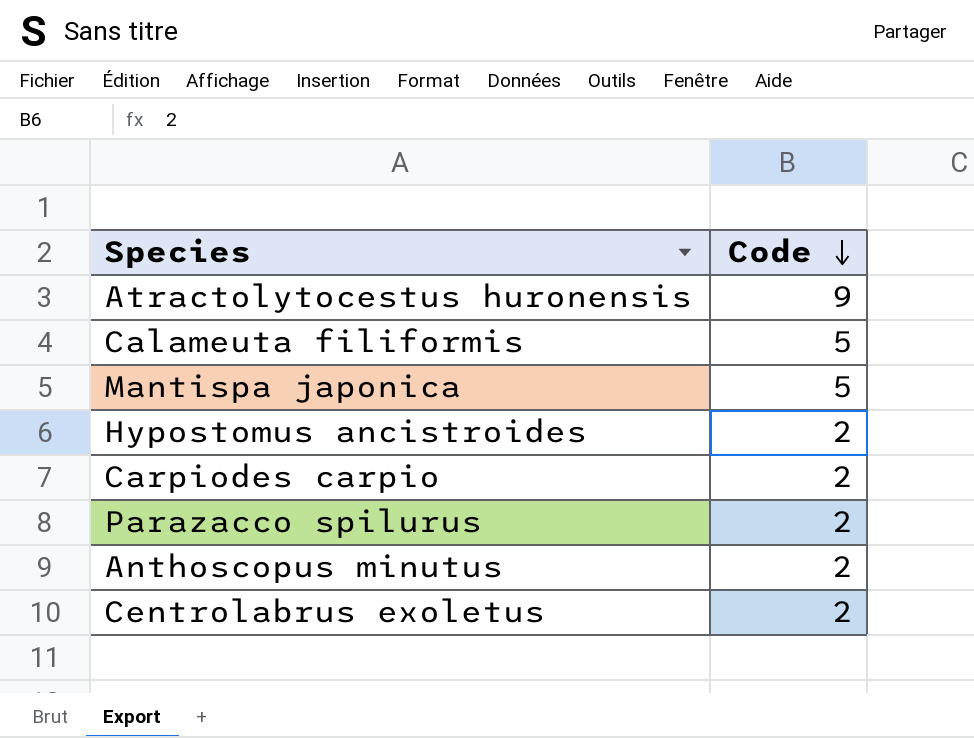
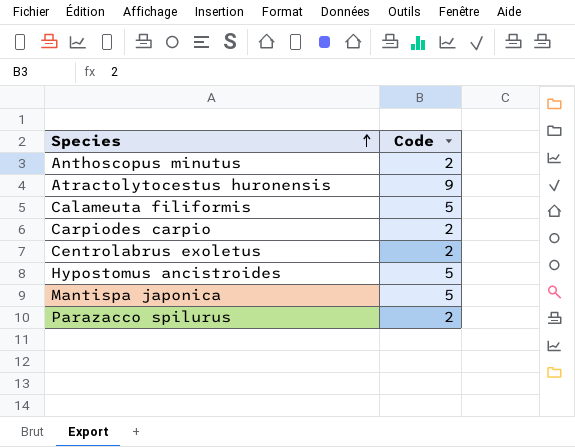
row order: Code descending -> Species ascending
Hypostomus ancistroides | Code: 2 -> 5

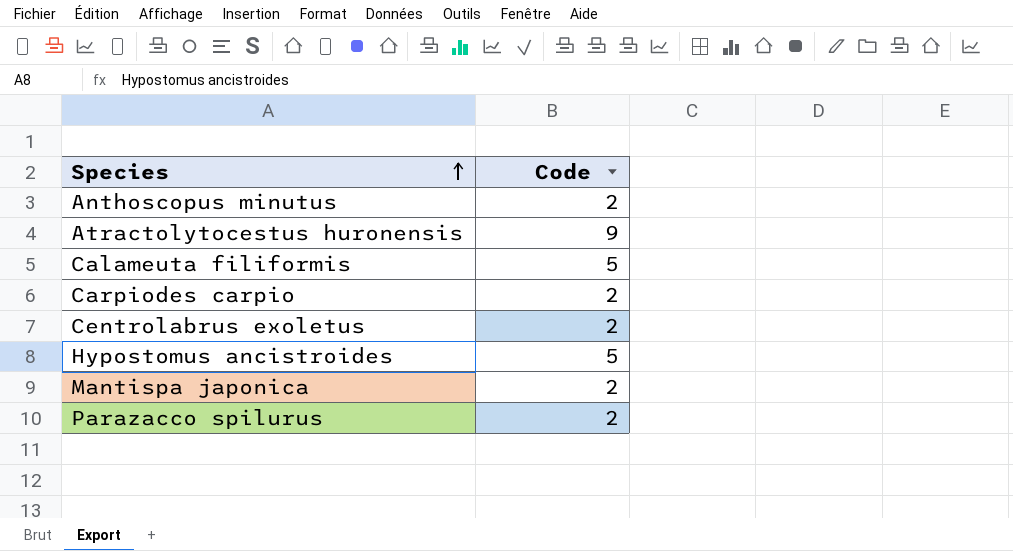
Mantispa japonica | Code: 5 -> 2

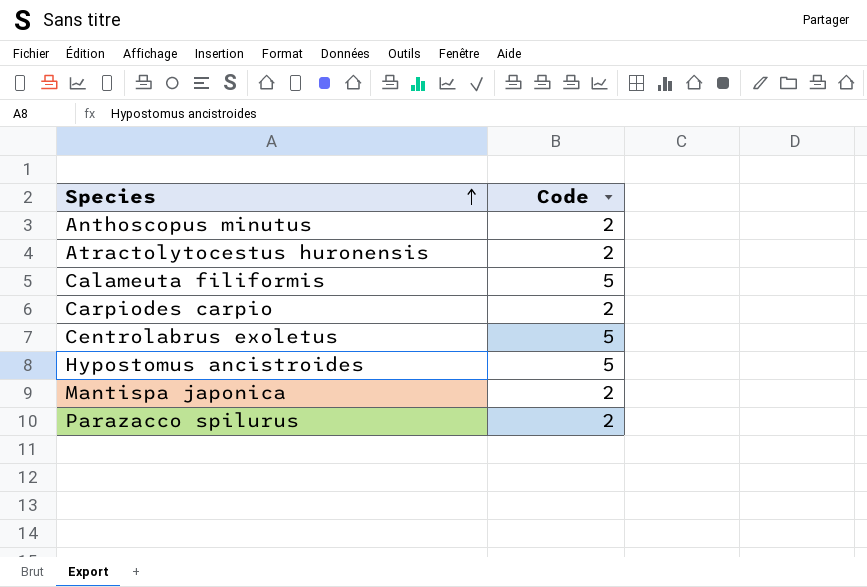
Atractolytocestus huronensis | Code: 9 -> 2
Centrolabrus exoletus | Code: 2 -> 5

